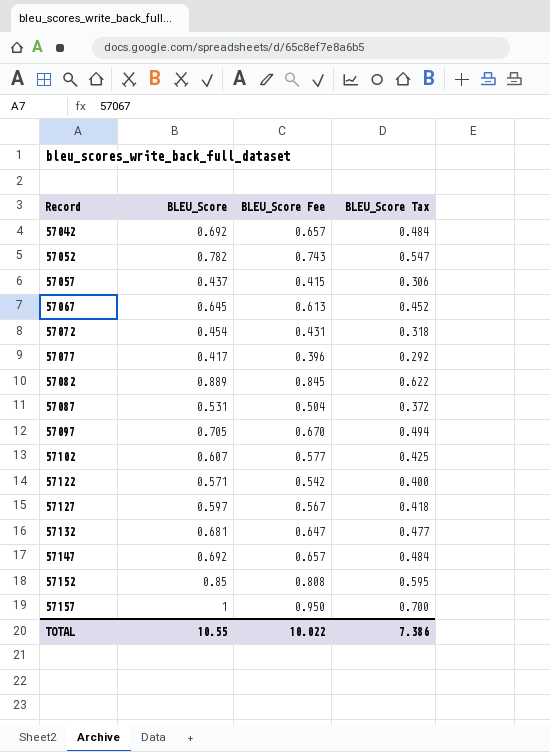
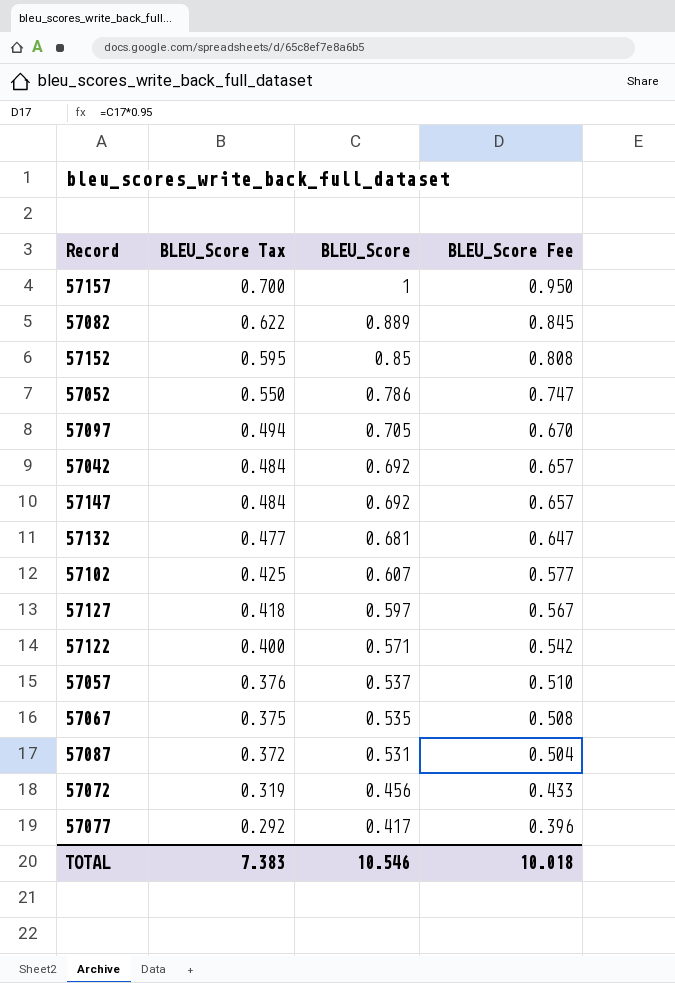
row order: Record ascending -> BLEU_Score Tax descending
column BLEU_Score Tax | position: 4 -> 2
57052 | BLEU_Score Tax: 0.547 -> 0.550
57052 | BLEU_Score: 0.782 -> 0.786
57052 | BLEU_Score Fee: 0.743 -> 0.747
57057 | BLEU_Score Tax: 0.306 -> 0.376
57057 | BLEU_Score: 0.437 -> 0.537
57057 | BLEU_Score Fee: 0.415 -> 0.510
57067 | BLEU_Score Tax: 0.452 -> 0.375
57067 | BLEU_Score: 0.645 -> 0.535
57067 | BLEU_Score Fee: 0.613 -> 0.508
57072 | BLEU_Score Tax: 0.318 -> 0.319
57072 | BLEU_Score: 0.454 -> 0.456
57072 | BLEU_Score Fee: 0.431 -> 0.433
TOTAL | BLEU_Score Tax: 7.386 -> 7.383
TOTAL | BLEU_Score: 10.55 -> 10.546
TOTAL | BLEU_Score Fee: 10.022 -> 10.018

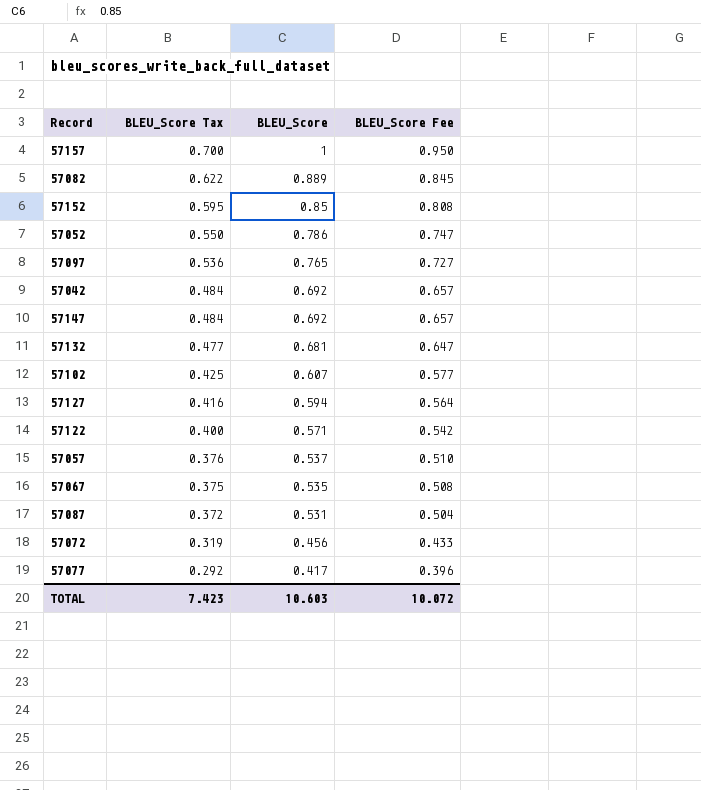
57097 | BLEU_Score Tax: 0.494 -> 0.536
57097 | BLEU_Score: 0.705 -> 0.765
57097 | BLEU_Score Fee: 0.670 -> 0.727
57127 | BLEU_Score Tax: 0.418 -> 0.416
57127 | BLEU_Score: 0.597 -> 0.594
57127 | BLEU_Score Fee: 0.567 -> 0.564
TOTAL | BLEU_Score Tax: 7.383 -> 7.423
TOTAL | BLEU_Score: 10.546 -> 10.603
TOTAL | BLEU_Score Fee: 10.018 -> 10.072

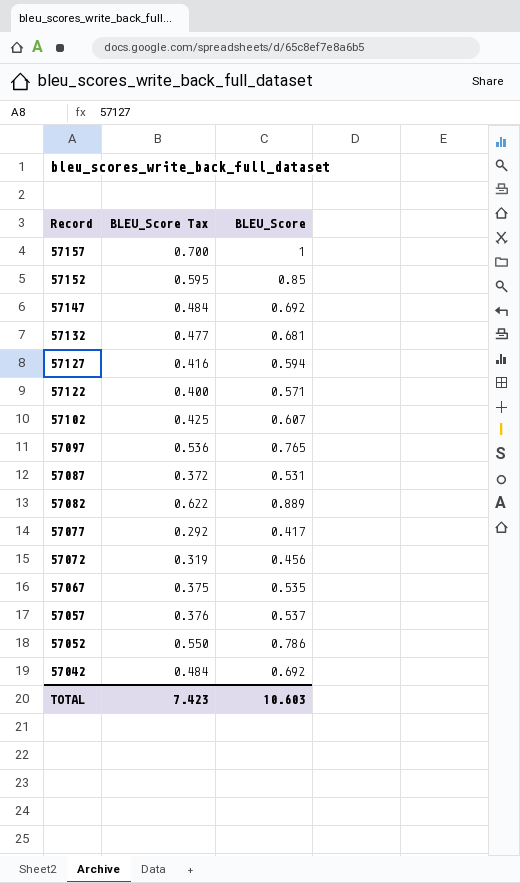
row order: BLEU_Score Tax descending -> Record descending
column BLEU_Score Fee | formula: [BLEU_Score] * 0.95 -> none

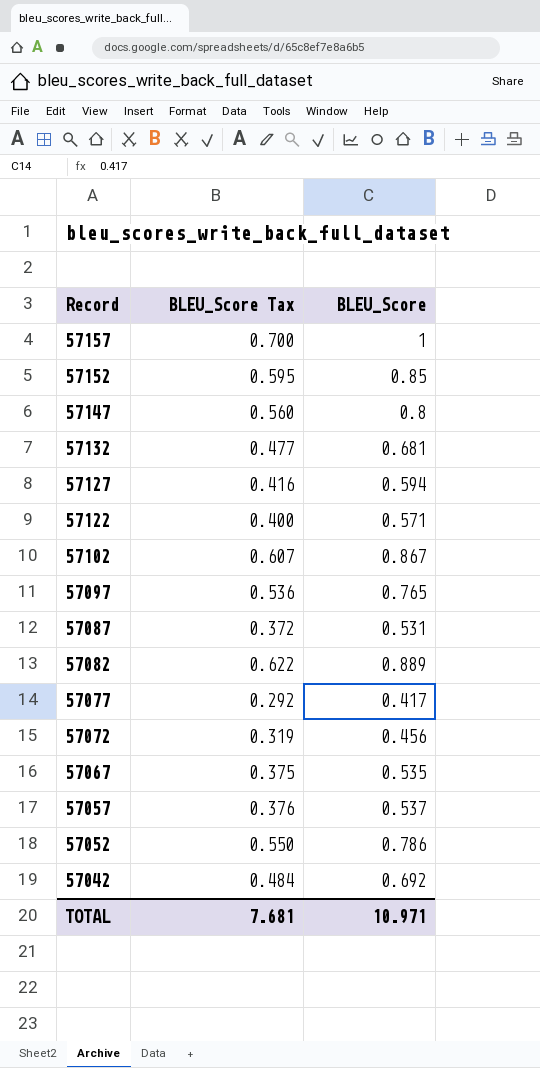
57147 | BLEU_Score Tax: 0.484 -> 0.560
57147 | BLEU_Score: 0.692 -> 0.8
57102 | BLEU_Score Tax: 0.425 -> 0.607
57102 | BLEU_Score: 0.607 -> 0.867
TOTAL | BLEU_Score Tax: 7.423 -> 7.681
TOTAL | BLEU_Score: 10.603 -> 10.971

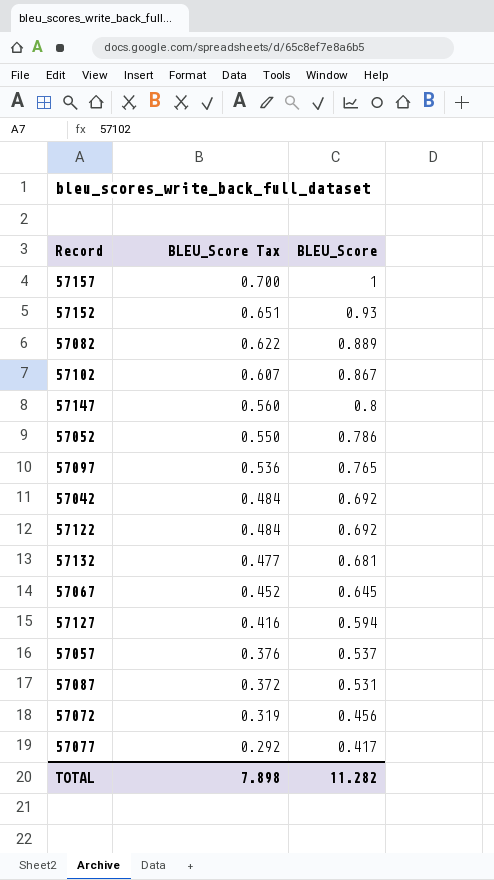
row order: Record descending -> BLEU_Score Tax descending
57152 | BLEU_Score Tax: 0.595 -> 0.651
57152 | BLEU_Score: 0.85 -> 0.93
57122 | BLEU_Score Tax: 0.400 -> 0.484
57122 | BLEU_Score: 0.571 -> 0.692
57067 | BLEU_Score Tax: 0.375 -> 0.452
57067 | BLEU_Score: 0.535 -> 0.645
TOTAL | BLEU_Score Tax: 7.681 -> 7.898
TOTAL | BLEU_Score: 10.971 -> 11.282

